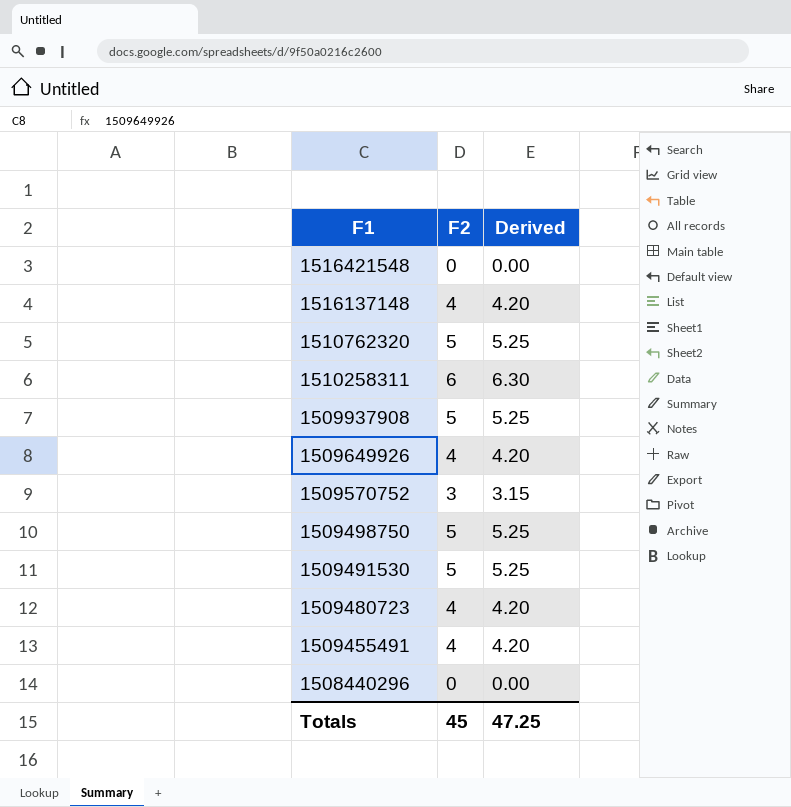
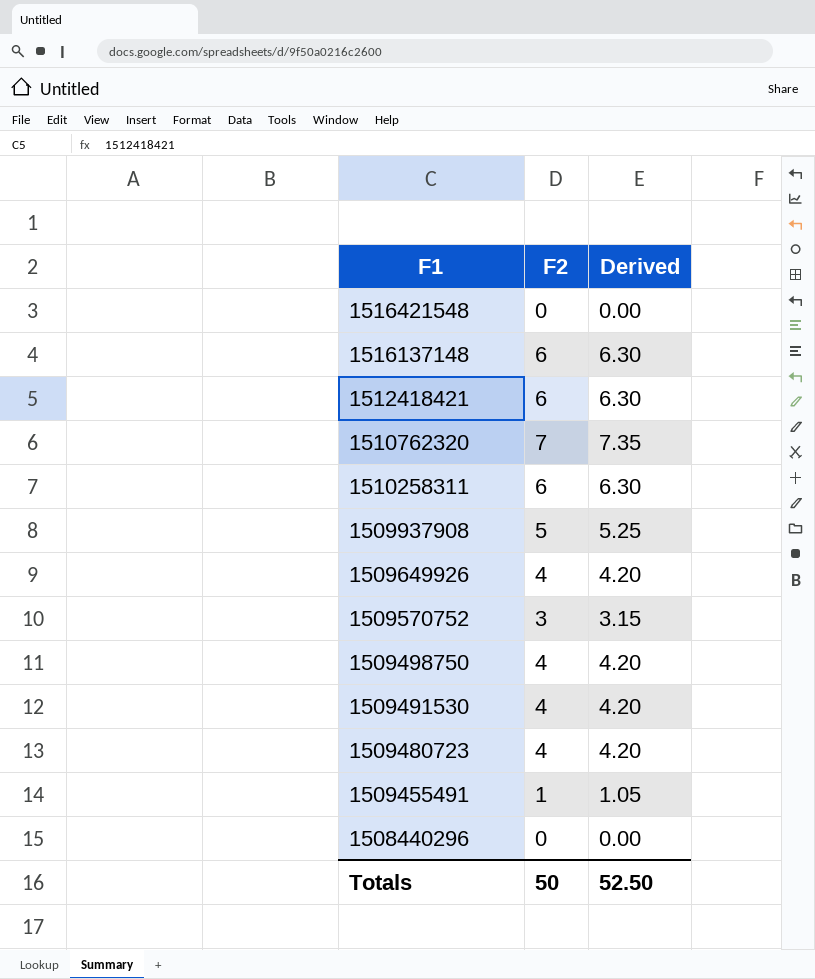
1516137148 | F2: 4 -> 6
1516137148 | Derived: 4.20 -> 6.30
row 1512418421: none -> 6 | 6.30
1510762320 | F2: 5 -> 7
1510762320 | Derived: 5.25 -> 7.35
1509498750 | F2: 5 -> 4
1509498750 | Derived: 5.25 -> 4.20
1509491530 | F2: 5 -> 4
1509491530 | Derived: 5.25 -> 4.20
1509455491 | F2: 4 -> 1
1509455491 | Derived: 4.20 -> 1.05
Totals | F2: 45 -> 50
Totals | Derived: 47.25 -> 52.50

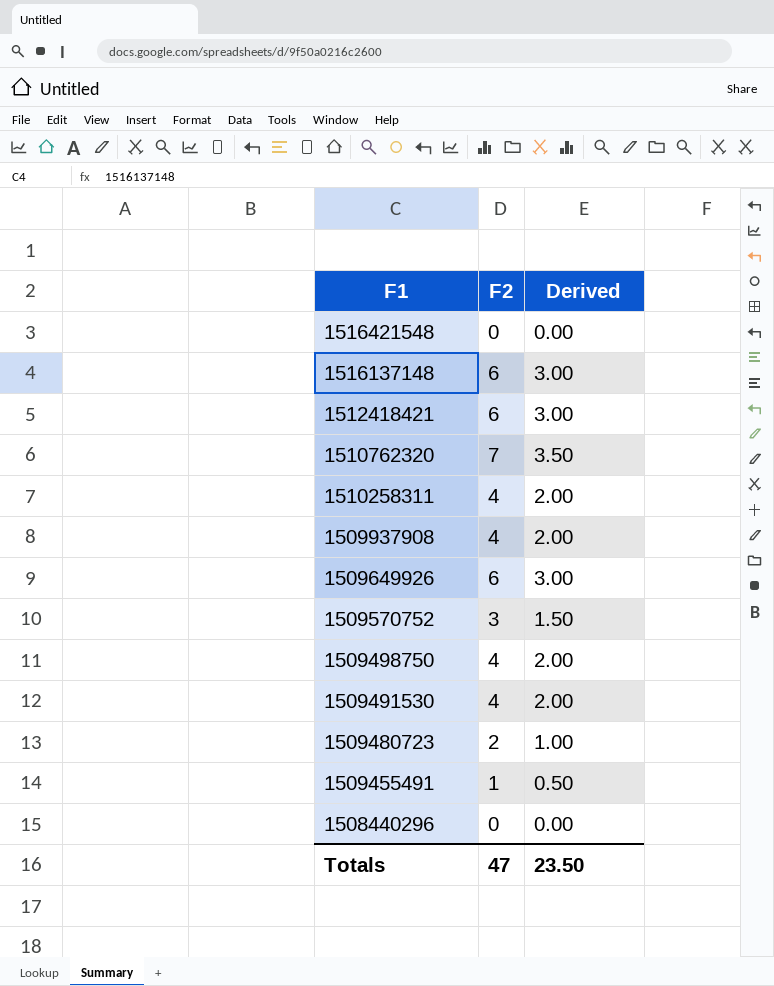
column Derived | formula: [F2] * 1.05 -> [F2] * 0.5
1510258311 | F2: 6 -> 4
1509937908 | F2: 5 -> 4
1509649926 | F2: 4 -> 6
1509480723 | F2: 4 -> 2
Totals | F2: 50 -> 47
Totals | Derived: 52.50 -> 23.50

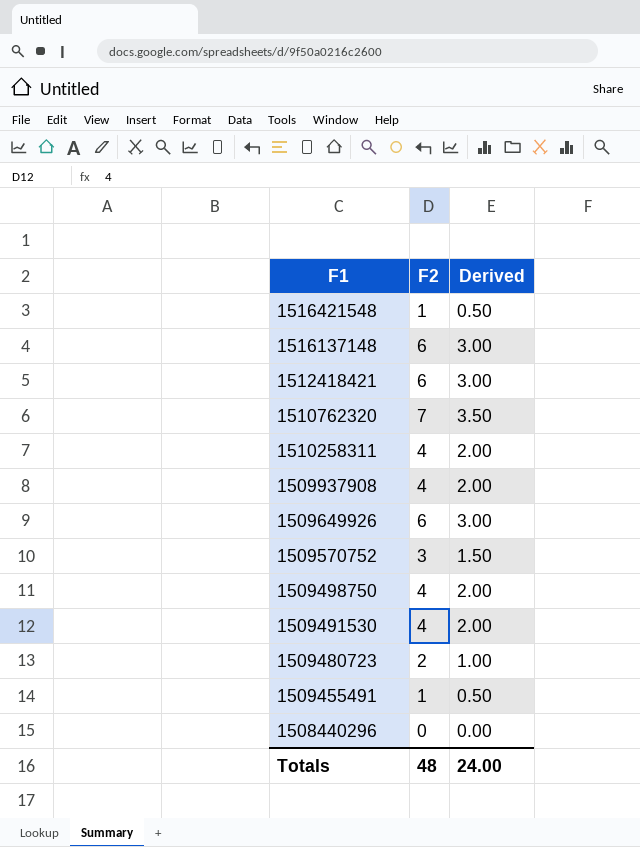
1516421548 | F2: 0 -> 1
1516421548 | Derived: 0.00 -> 0.50
Totals | F2: 47 -> 48
Totals | Derived: 23.50 -> 24.00

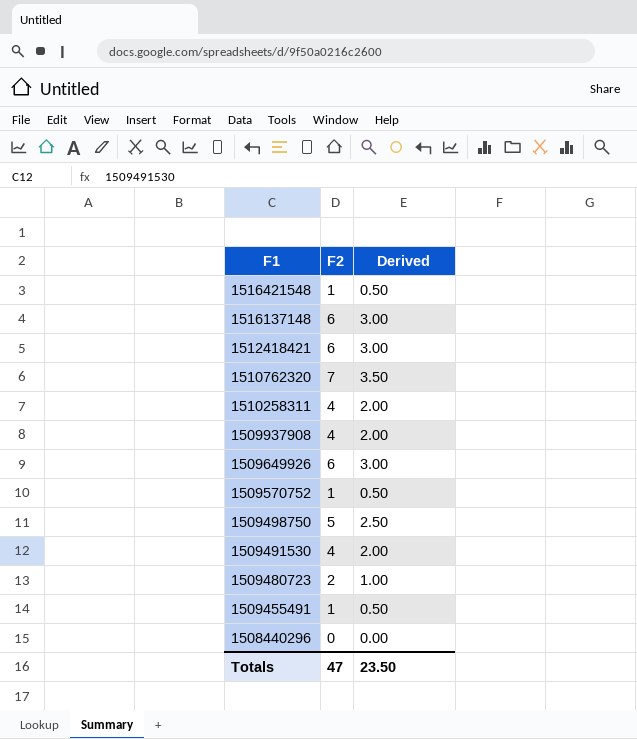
1509570752 | F2: 3 -> 1
1509570752 | Derived: 1.50 -> 0.50
1509498750 | F2: 4 -> 5
1509498750 | Derived: 2.00 -> 2.50
Totals | F2: 48 -> 47
Totals | Derived: 24.00 -> 23.50

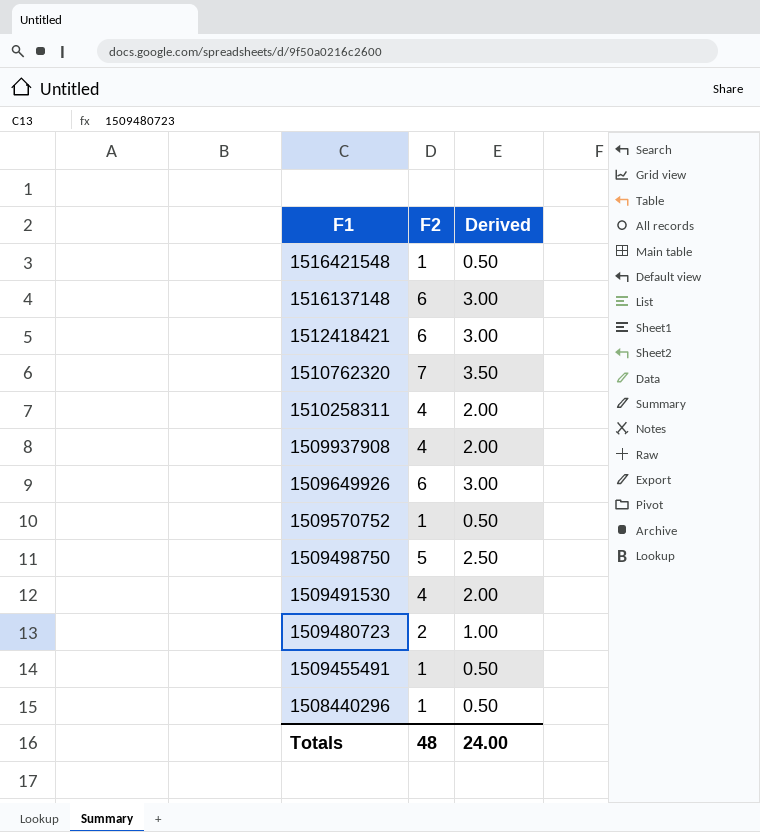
1508440296 | F2: 0 -> 1
1508440296 | Derived: 0.00 -> 0.50
Totals | F2: 47 -> 48
Totals | Derived: 23.50 -> 24.00

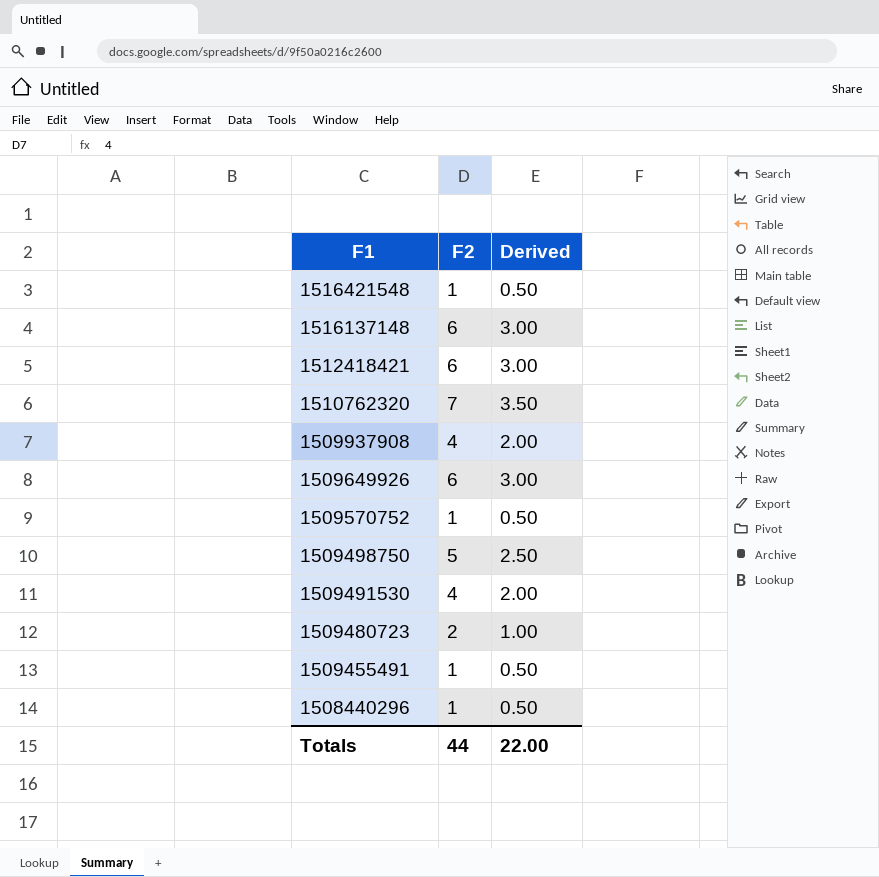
row 1510258311: 4 | 2.00 -> none
Totals | F2: 48 -> 44
Totals | Derived: 24.00 -> 22.00

